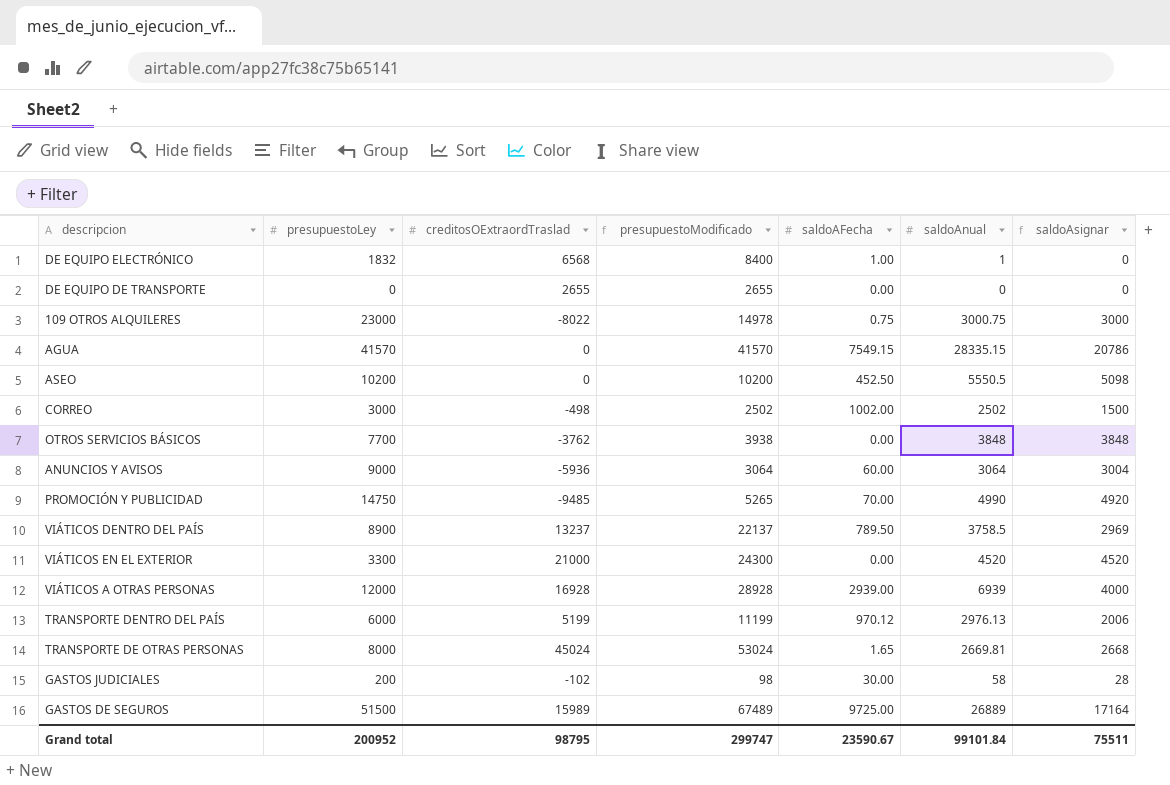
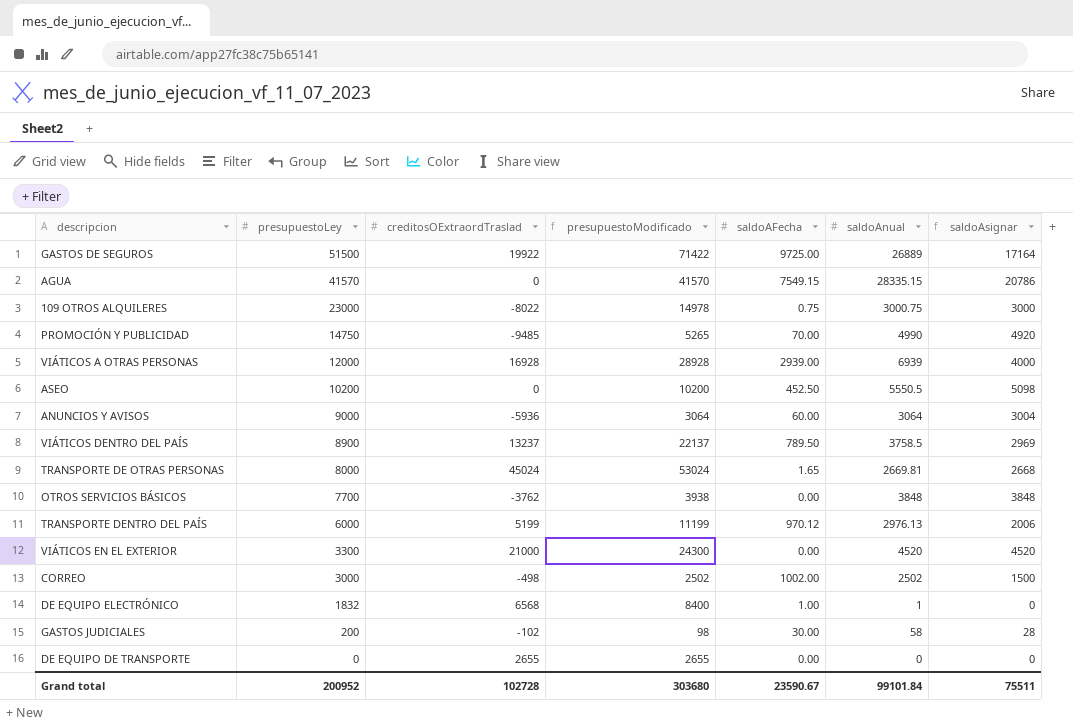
row order: none -> presupuestoLey descending
GASTOS DE SEGUROS | creditosOExtraordTraslad: 15989 -> 19922
GASTOS DE SEGUROS | presupuestoModificado: 67489 -> 71422
Grand total | creditosOExtraordTraslad: 98795 -> 102728
Grand total | presupuestoModificado: 299747 -> 303680

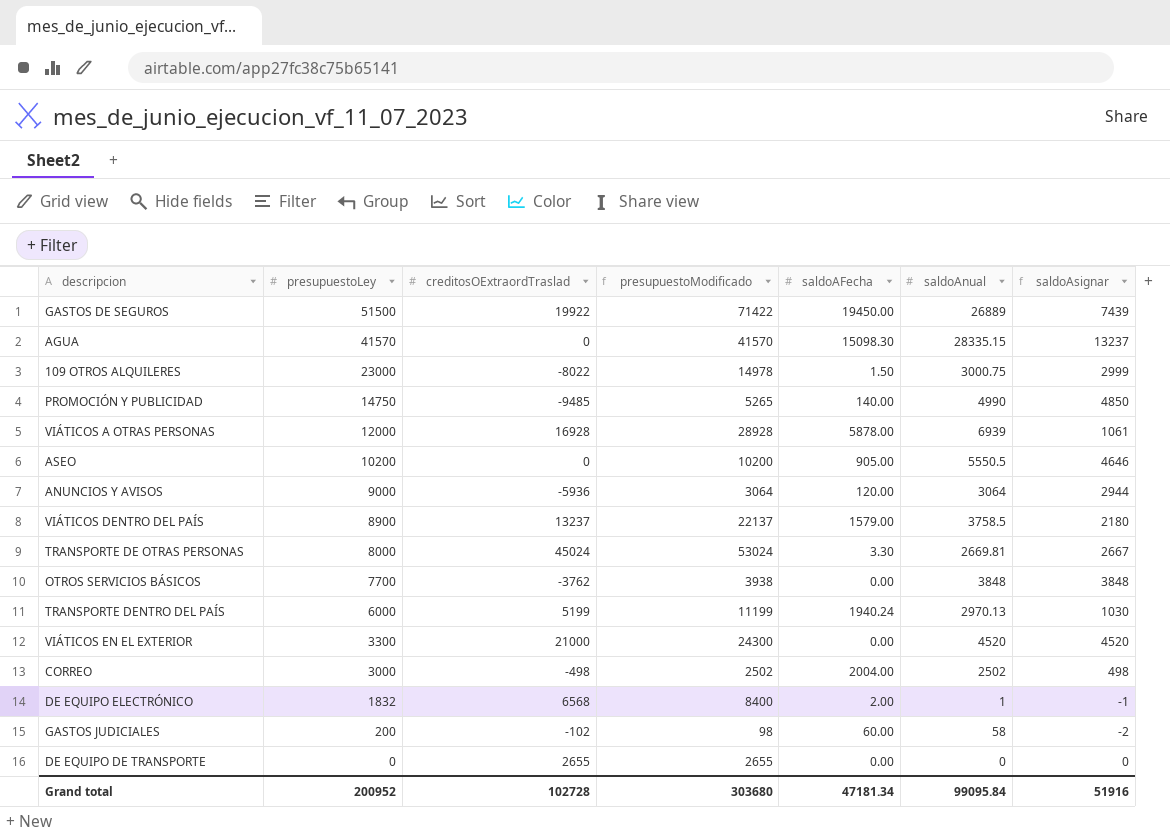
GASTOS DE SEGUROS | saldoAFecha: 9725.00 -> 19450.00
GASTOS DE SEGUROS | saldoAsignar: 17164 -> 7439
AGUA | saldoAFecha: 7549.15 -> 15098.30
AGUA | saldoAsignar: 20786 -> 13237
109 OTROS ALQUILERES | saldoAFecha: 0.75 -> 1.50
109 OTROS ALQUILERES | saldoAsignar: 3000 -> 2999
PROMOCIÓN Y PUBLICIDAD | saldoAFecha: 70.00 -> 140.00
PROMOCIÓN Y PUBLICIDAD | saldoAsignar: 4920 -> 4850
VIÁTICOS A OTRAS PERSONAS | saldoAFecha: 2939.00 -> 5878.00
VIÁTICOS A OTRAS PERSONAS | saldoAsignar: 4000 -> 1061
ASEO | saldoAFecha: 452.50 -> 905.00
ASEO | saldoAsignar: 5098 -> 4646
ANUNCIOS Y AVISOS | saldoAFecha: 60.00 -> 120.00
ANUNCIOS Y AVISOS | saldoAsignar: 3004 -> 2944
VIÁTICOS DENTRO DEL PAÍS | saldoAFecha: 789.50 -> 1579.00
VIÁTICOS DENTRO DEL PAÍS | saldoAsignar: 2969 -> 2180
TRANSPORTE DE OTRAS PERSONAS | saldoAFecha: 1.65 -> 3.30
TRANSPORTE DE OTRAS PERSONAS | saldoAsignar: 2668 -> 2667
TRANSPORTE DENTRO DEL PAÍS | saldoAFecha: 970.12 -> 1940.24
TRANSPORTE DENTRO DEL PAÍS | saldoAnual: 2976.13 -> 2970.13
TRANSPORTE DENTRO DEL PAÍS | saldoAsignar: 2006 -> 1030
CORREO | saldoAFecha: 1002.00 -> 2004.00
CORREO | saldoAsignar: 1500 -> 498
DE EQUIPO ELECTRÓNICO | saldoAFecha: 1.00 -> 2.00
DE EQUIPO ELECTRÓNICO | saldoAsignar: 0 -> -1
GASTOS JUDICIALES | saldoAFecha: 30.00 -> 60.00
GASTOS JUDICIALES | saldoAsignar: 28 -> -2
Grand total | saldoAFecha: 23590.67 -> 47181.34
Grand total | saldoAnual: 99101.84 -> 99095.84
Grand total | saldoAsignar: 75511 -> 51916

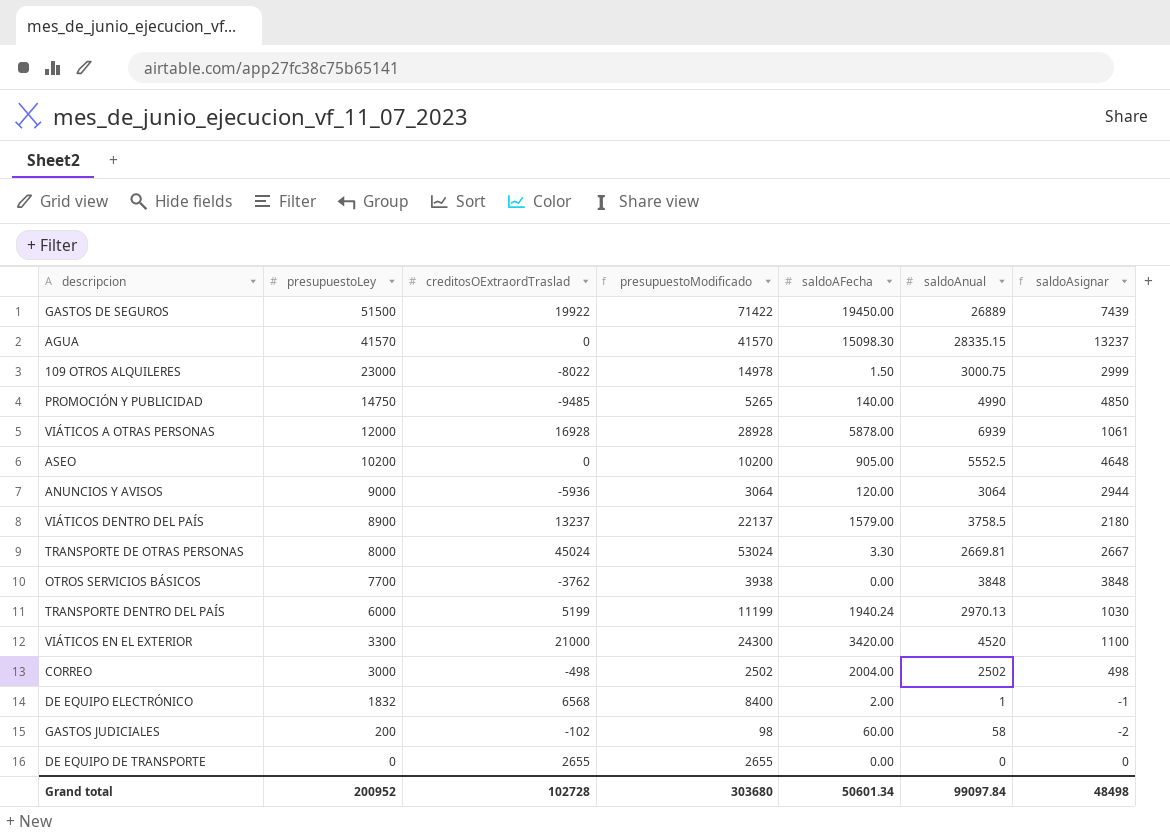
ASEO | saldoAnual: 5550.5 -> 5552.5
ASEO | saldoAsignar: 4646 -> 4648
VIÁTICOS EN EL EXTERIOR | saldoAFecha: 0.00 -> 3420.00
VIÁTICOS EN EL EXTERIOR | saldoAsignar: 4520 -> 1100
Grand total | saldoAFecha: 47181.34 -> 50601.34
Grand total | saldoAnual: 99095.84 -> 99097.84
Grand total | saldoAsignar: 51916 -> 48498

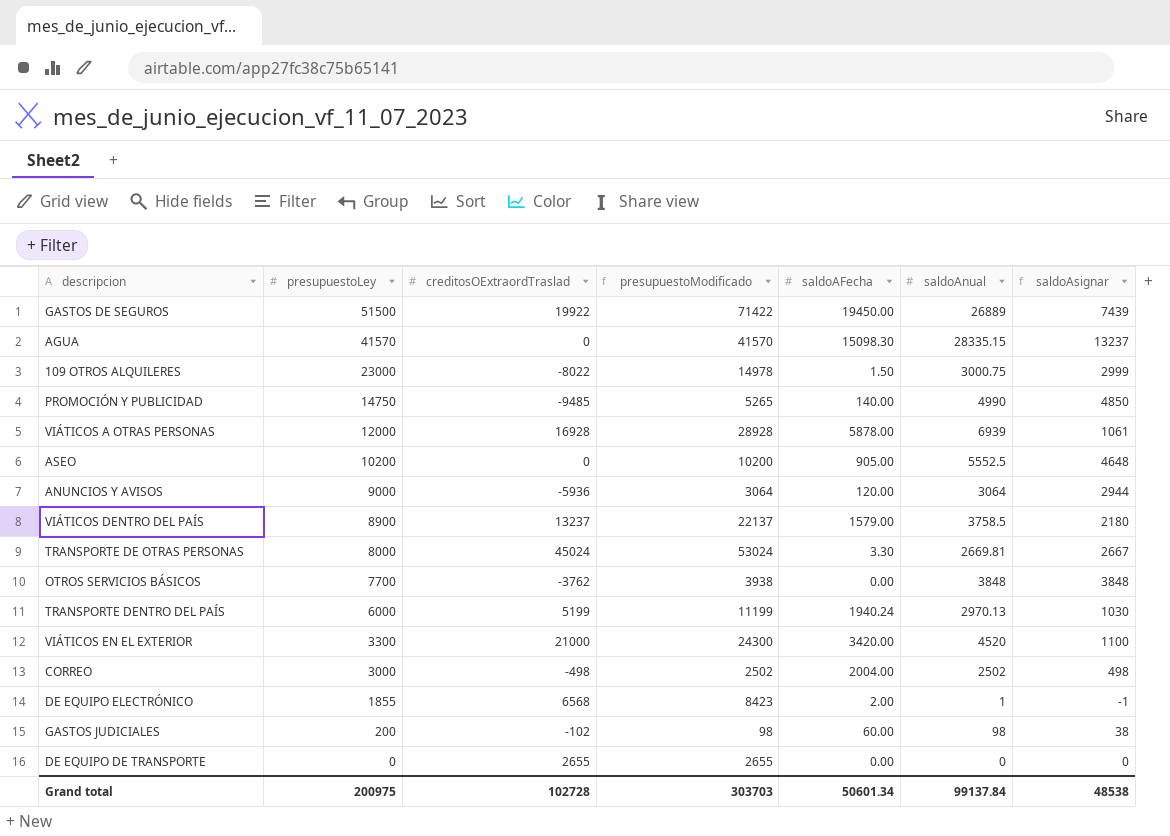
DE EQUIPO ELECTRÓNICO | presupuestoLey: 1832 -> 1855
DE EQUIPO ELECTRÓNICO | presupuestoModificado: 8400 -> 8423
GASTOS JUDICIALES | saldoAnual: 58 -> 98
GASTOS JUDICIALES | saldoAsignar: -2 -> 38
Grand total | presupuestoLey: 200952 -> 200975
Grand total | presupuestoModificado: 303680 -> 303703
Grand total | saldoAnual: 99097.84 -> 99137.84
Grand total | saldoAsignar: 48498 -> 48538

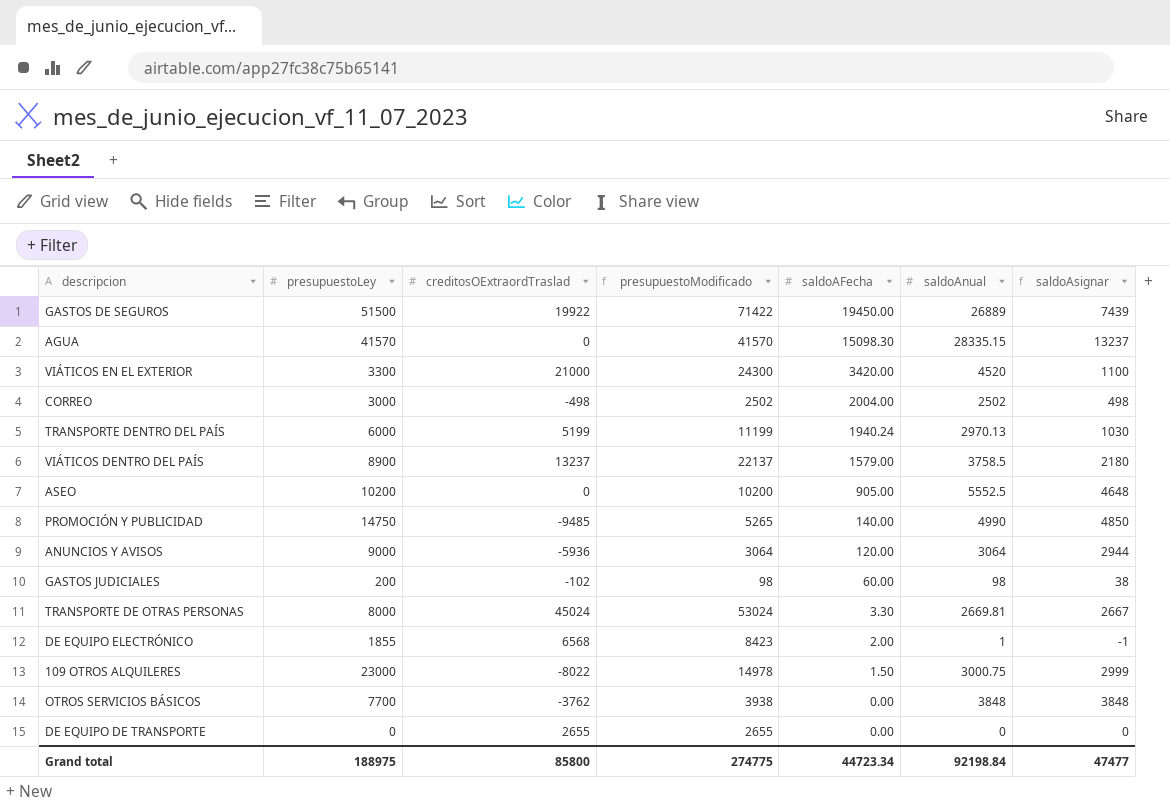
row order: presupuestoLey descending -> saldoAFecha descending
row VIÁTICOS A OTRAS PERSONAS: 12000 | 16928 | 28928 | 5878.00 | 6939 | 1061 -> none
Grand total | presupuestoLey: 200975 -> 188975
Grand total | creditosOExtraordTraslad: 102728 -> 85800
Grand total | presupuestoModificado: 303703 -> 274775
Grand total | saldoAFecha: 50601.34 -> 44723.34
Grand total | saldoAnual: 99137.84 -> 92198.84
Grand total | saldoAsignar: 48538 -> 47477

